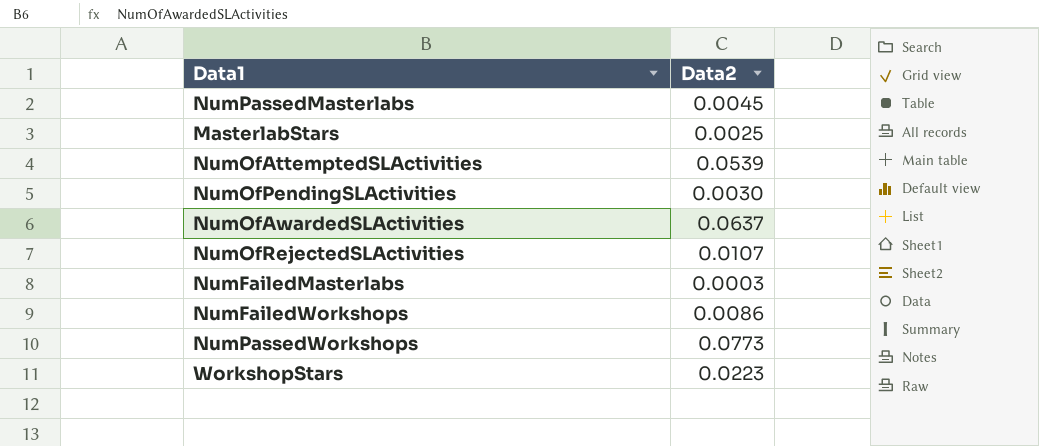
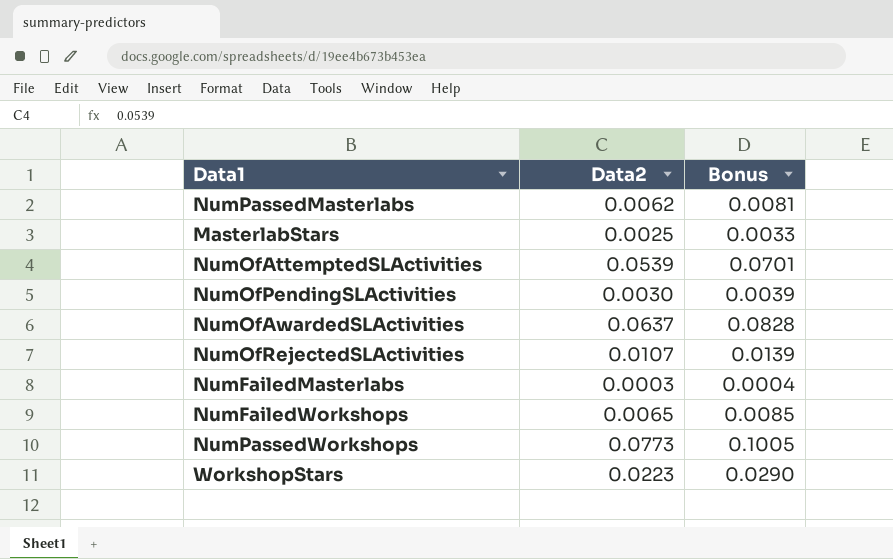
column Bonus | formula: none -> [Data2] * 1.3
NumPassedMasterlabs | Data2: 0.0045 -> 0.0062
NumFailedWorkshops | Data2: 0.0086 -> 0.0065

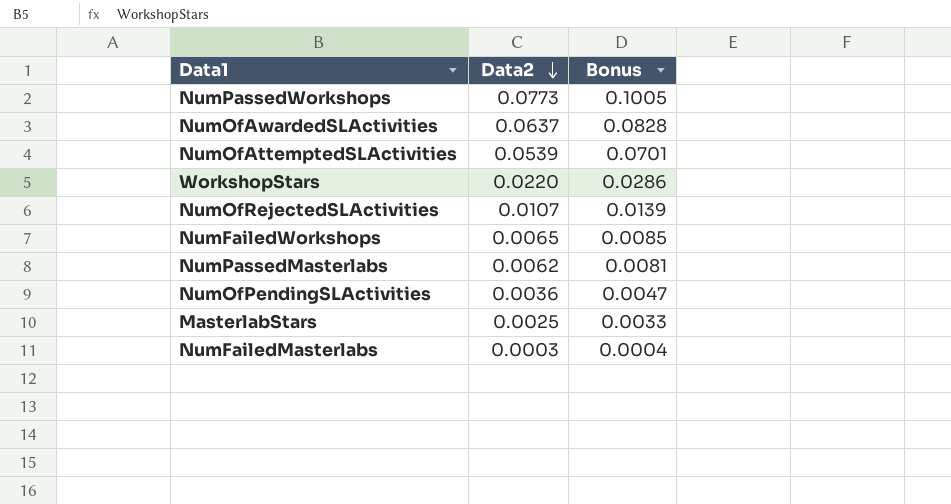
row order: none -> Data2 descending
WorkshopStars | Data2: 0.0223 -> 0.0220
WorkshopStars | Bonus: 0.0290 -> 0.0286
NumOfPendingSLActivities | Data2: 0.0030 -> 0.0036
NumOfPendingSLActivities | Bonus: 0.0039 -> 0.0047

